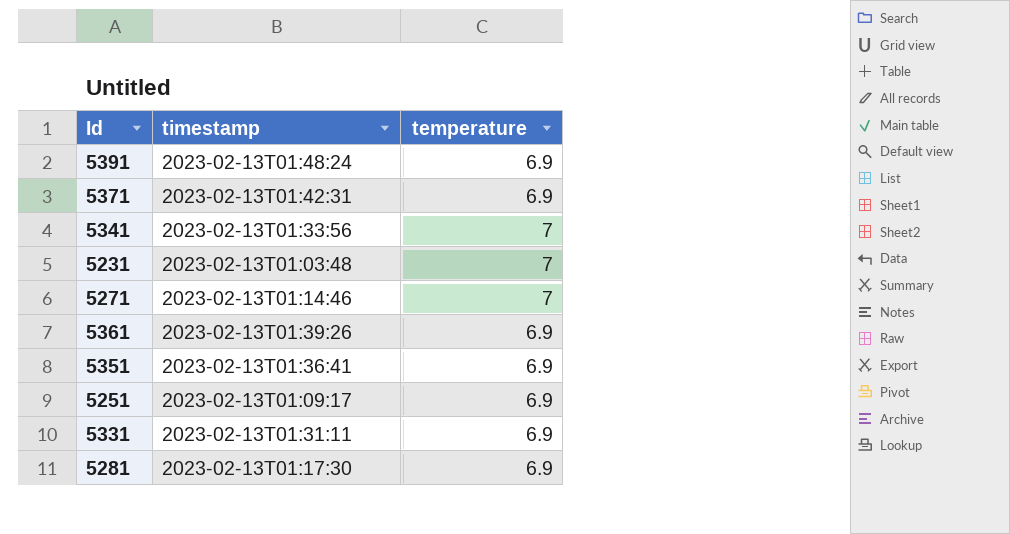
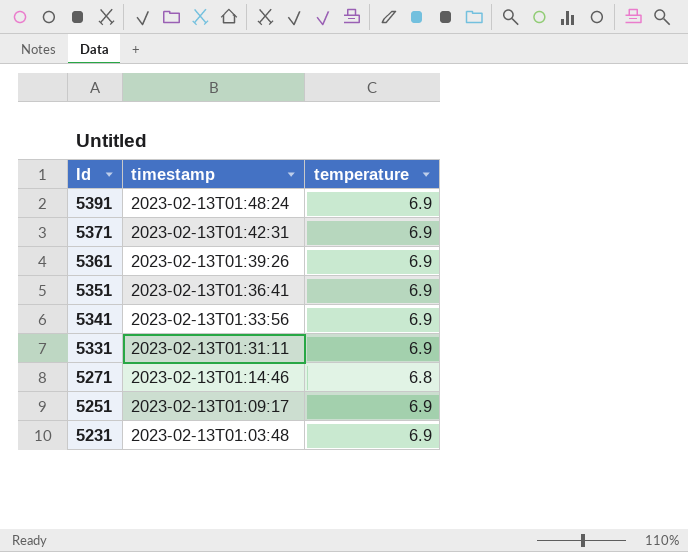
row order: none -> Id descending
row 5281: 2023-02-13T01:17:30 | 6.9 -> none
5341 | temperature: 7 -> 6.9
5271 | temperature: 7 -> 6.8
5231 | temperature: 7 -> 6.9

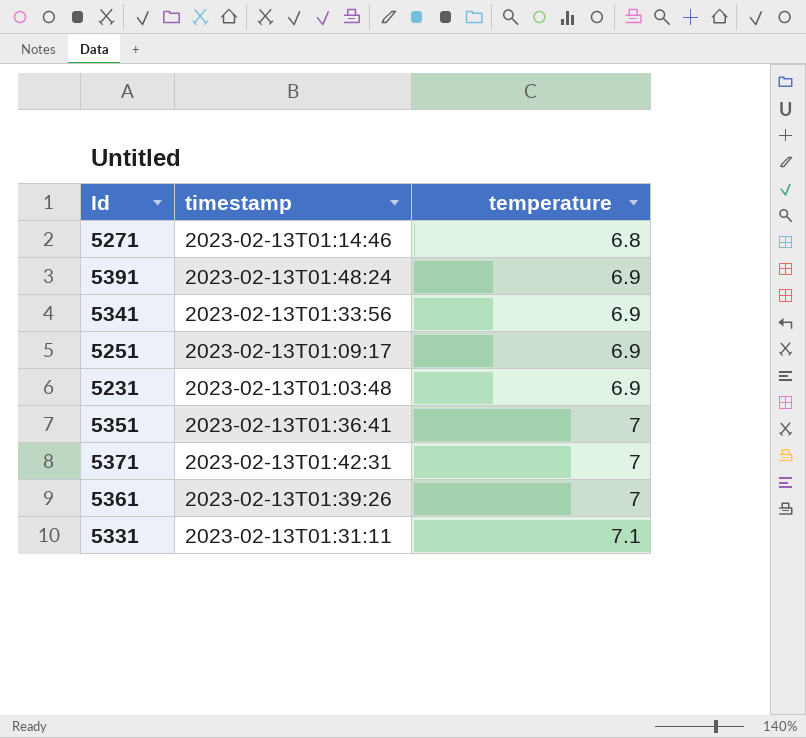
row order: Id descending -> temperature ascending
5351 | temperature: 6.9 -> 7
5371 | temperature: 6.9 -> 7
5361 | temperature: 6.9 -> 7
5331 | temperature: 6.9 -> 7.1

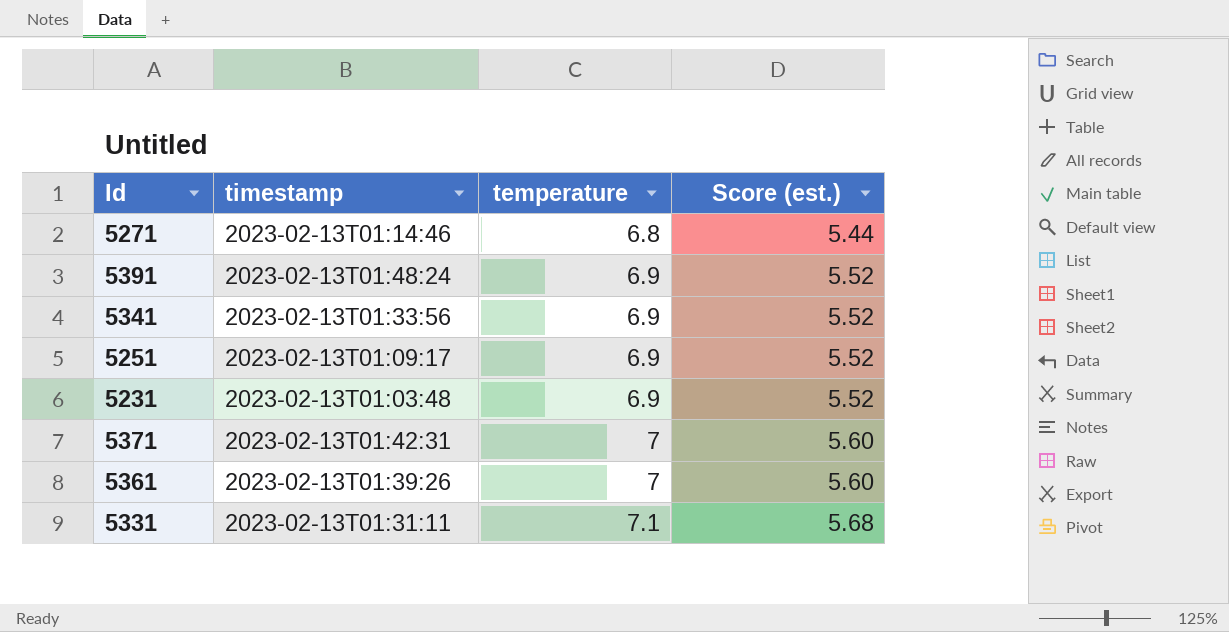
column Score (est.) | formula: none -> [temperature] * 0.8
row 5351: 2023-02-13T01:36:41 | 7 -> none

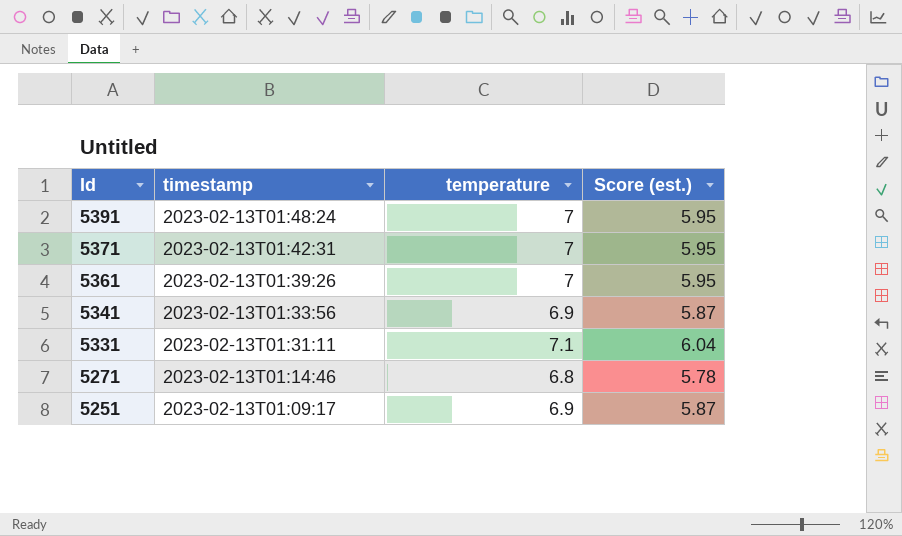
row order: temperature ascending -> Id descending
column Score (est.) | formula: [temperature] * 0.8 -> [temperature] * 0.85
row 5231: 2023-02-13T01:03:48 | 6.9 | 5.52 -> none
5391 | temperature: 6.9 -> 7

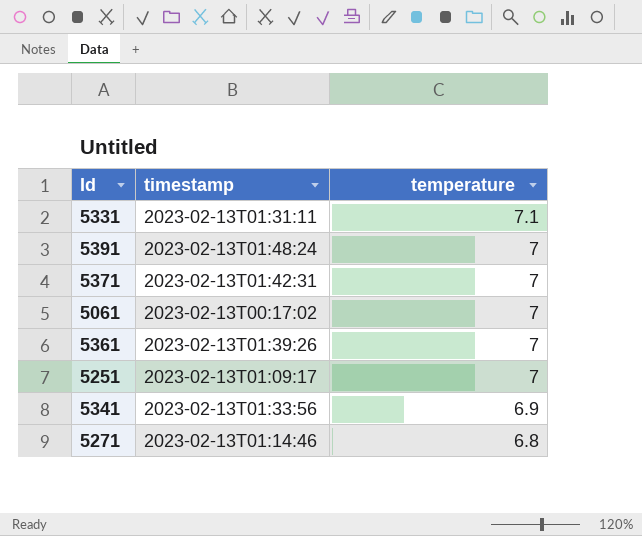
row order: Id descending -> temperature descending
column Score (est.) | formula: [temperature] * 0.85 -> none
row 5061: none -> 2023-02-13T00:17:02 | 7
5251 | temperature: 6.9 -> 7

